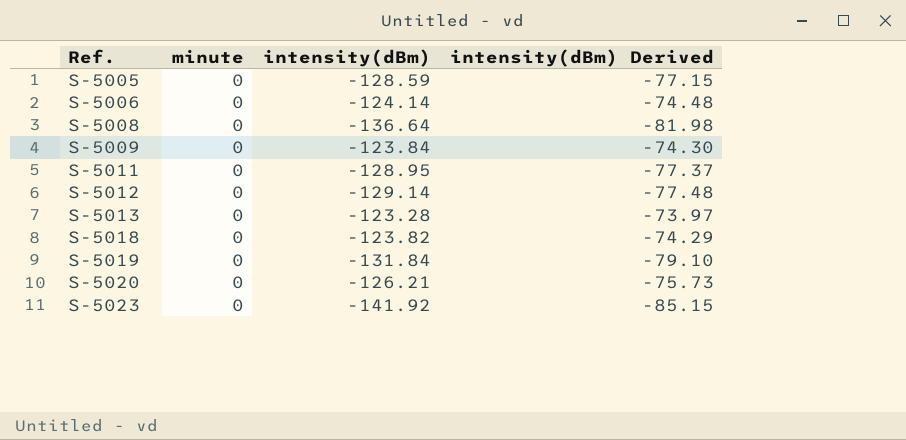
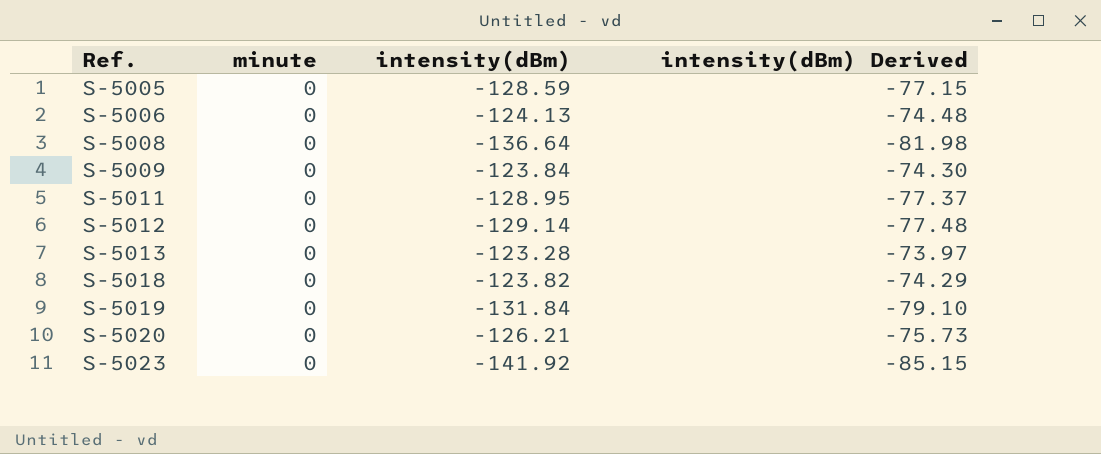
S-5006 | intensity(dBm): -124.14 -> -124.13

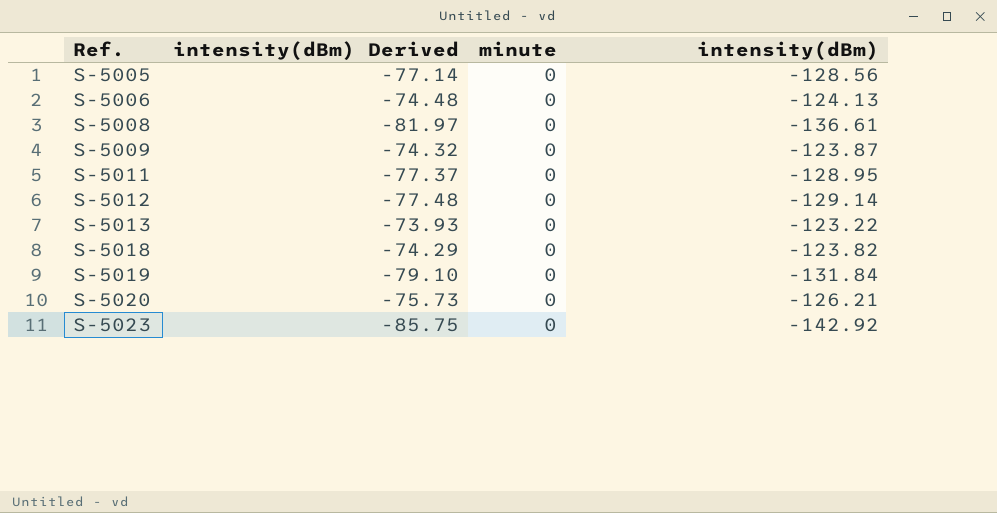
column intensity(dBm) Derived | position: 4 -> 2
S-5005 | intensity(dBm) Derived: -77.15 -> -77.14
S-5005 | intensity(dBm): -128.59 -> -128.56
S-5008 | intensity(dBm) Derived: -81.98 -> -81.97
S-5008 | intensity(dBm): -136.64 -> -136.61
S-5009 | intensity(dBm) Derived: -74.30 -> -74.32
S-5009 | intensity(dBm): -123.84 -> -123.87
S-5013 | intensity(dBm) Derived: -73.97 -> -73.93
S-5013 | intensity(dBm): -123.28 -> -123.22
S-5023 | intensity(dBm) Derived: -85.15 -> -85.75
S-5023 | intensity(dBm): -141.92 -> -142.92

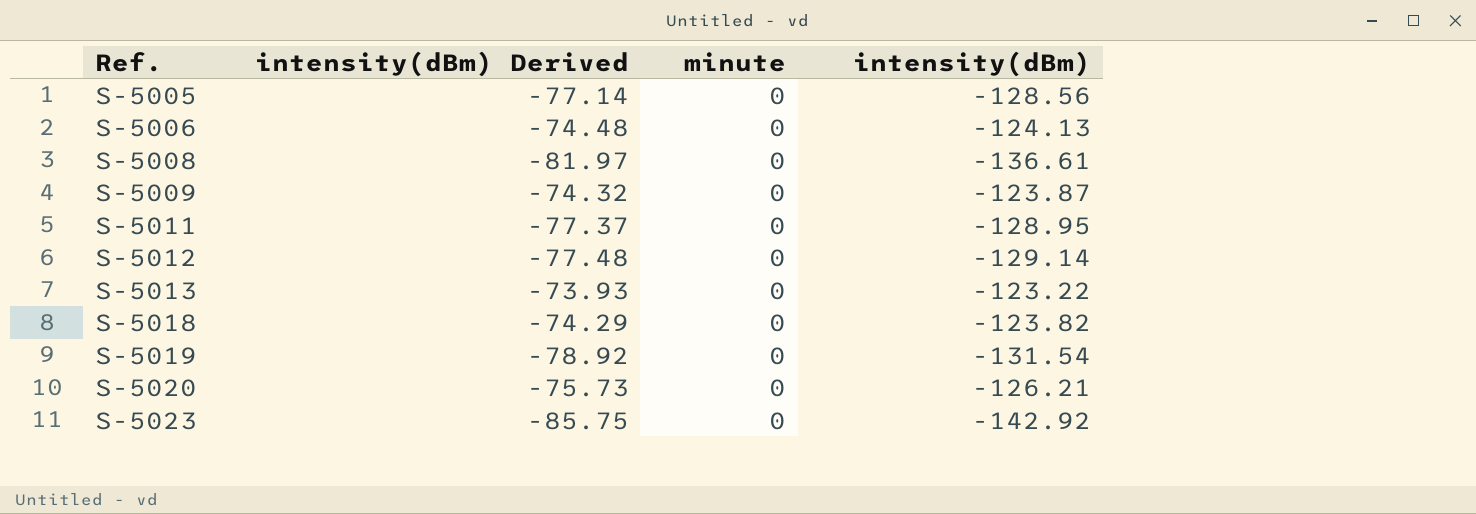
S-5019 | intensity(dBm) Derived: -79.10 -> -78.92
S-5019 | intensity(dBm): -131.84 -> -131.54

